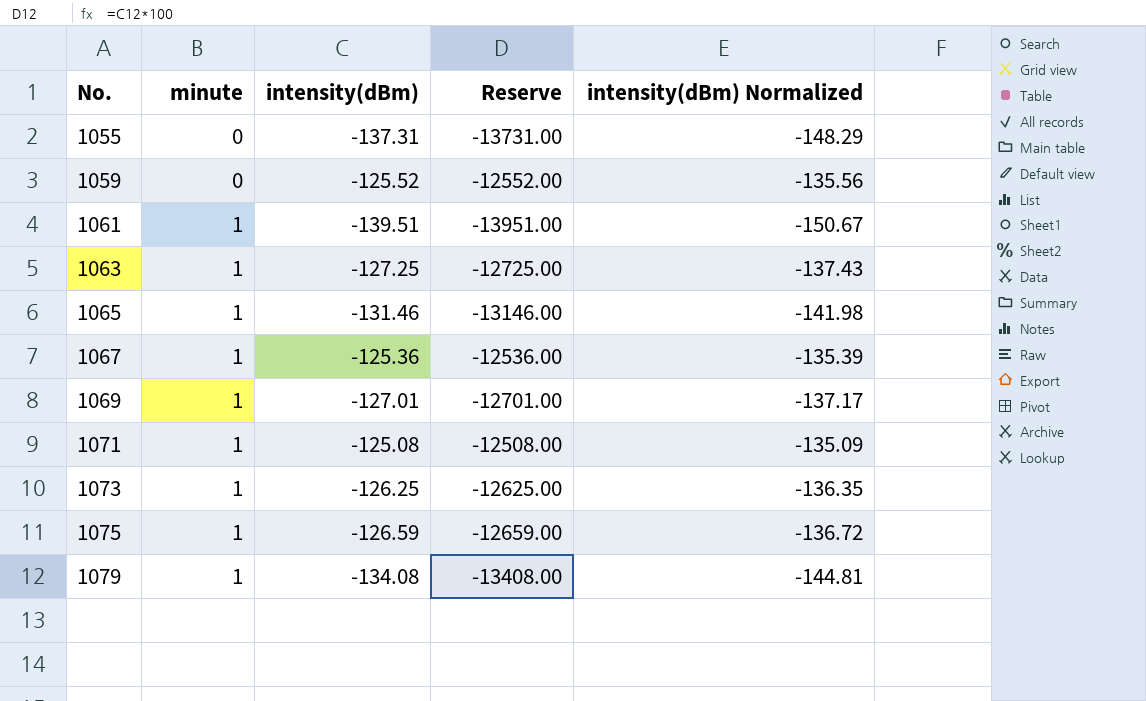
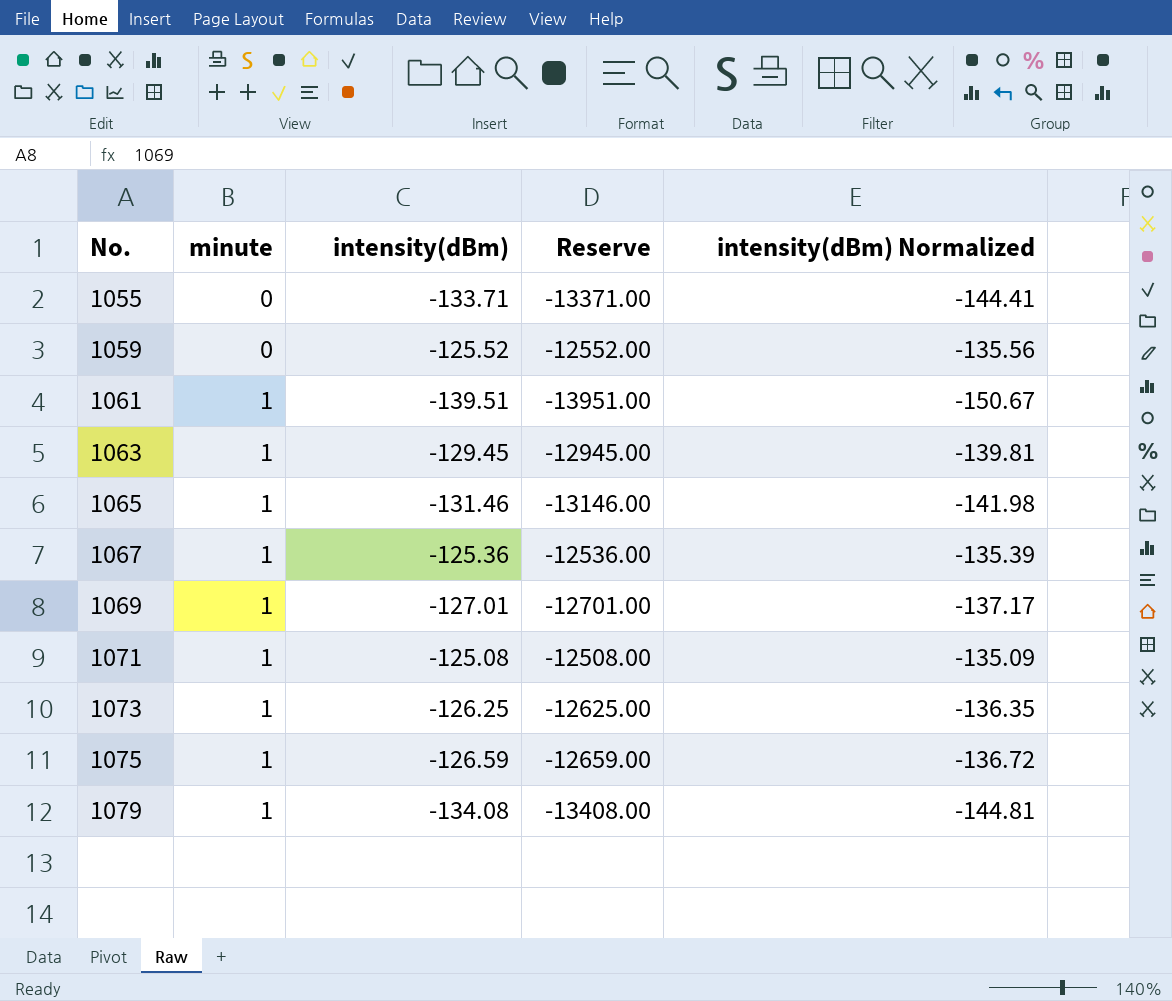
1055 | intensity(dBm): -137.31 -> -133.71
1055 | Reserve: -13731.00 -> -13371.00
1055 | intensity(dBm) Normalized: -148.29 -> -144.41
1063 | intensity(dBm): -127.25 -> -129.45
1063 | Reserve: -12725.00 -> -12945.00
1063 | intensity(dBm) Normalized: -137.43 -> -139.81

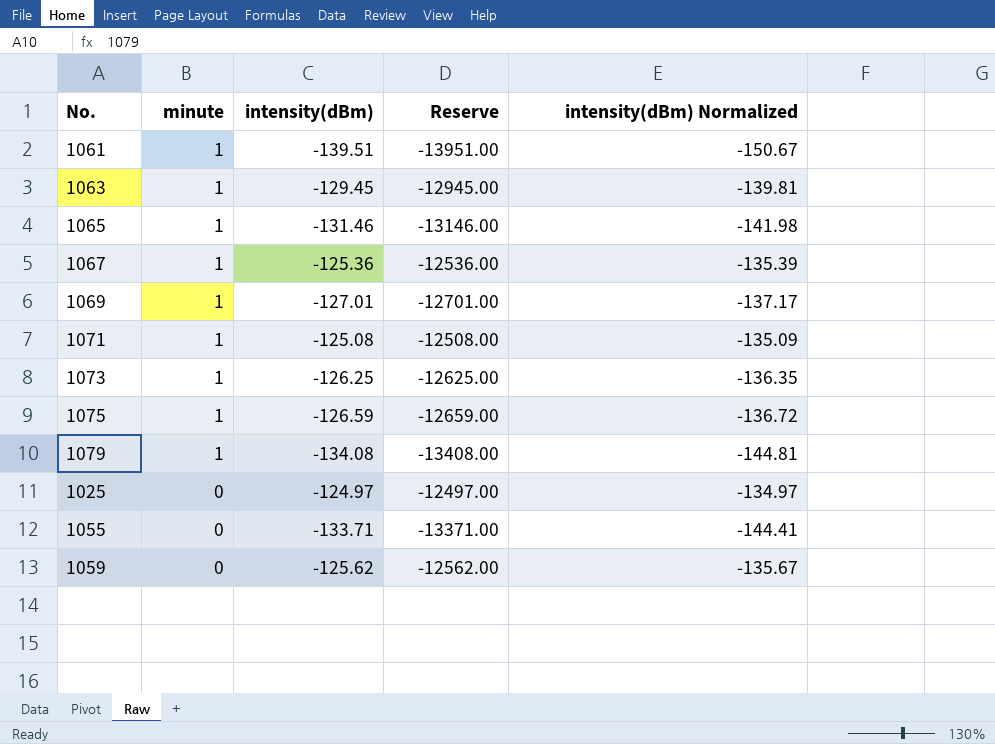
row order: No. ascending -> minute descending
row 1025: none -> 0 | -124.97 | -12497.00 | -134.97
1059 | intensity(dBm): -125.52 -> -125.62
1059 | Reserve: -12552.00 -> -12562.00
1059 | intensity(dBm) Normalized: -135.56 -> -135.67

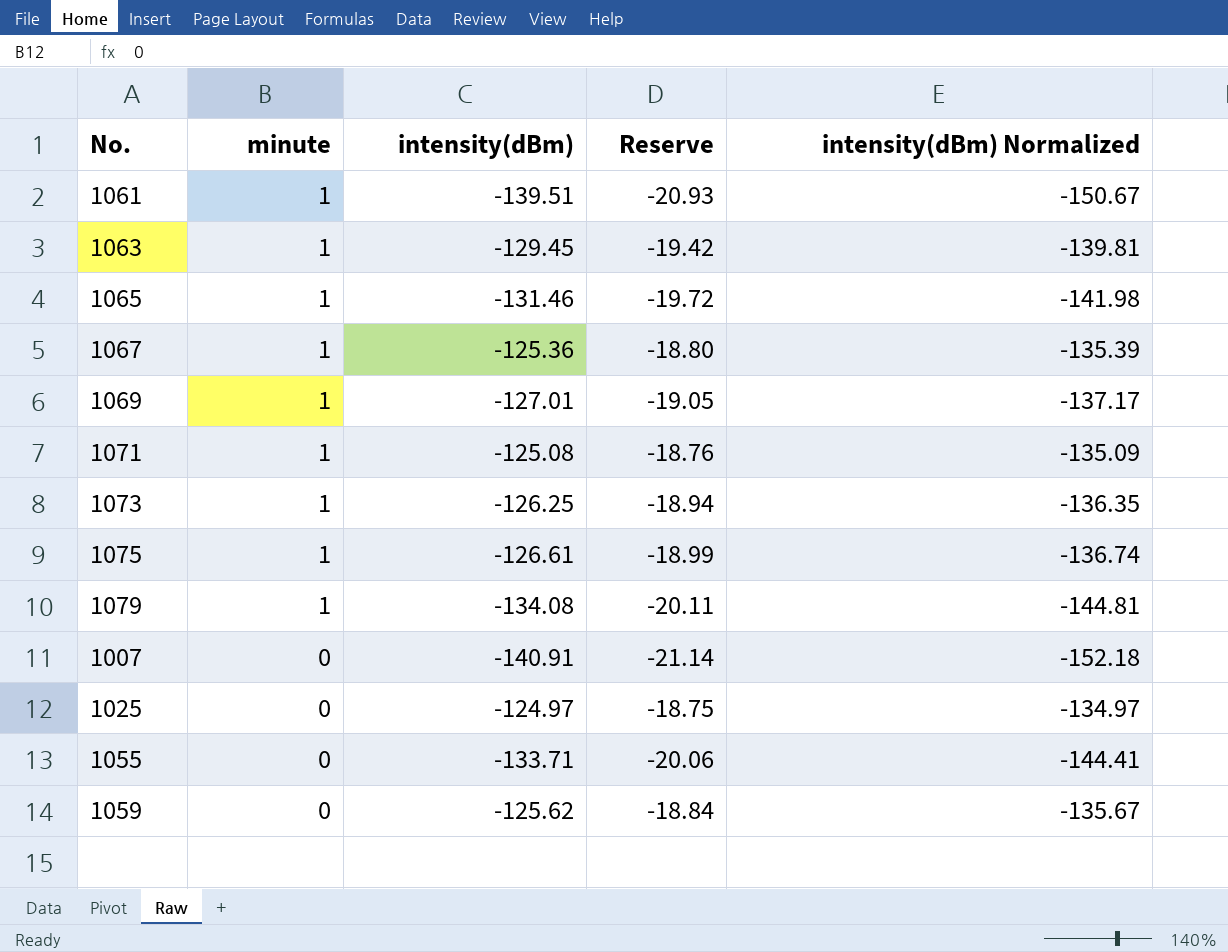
column Reserve | formula: [intensity(dBm)] * 100 -> [intensity(dBm)] * 0.15
1075 | intensity(dBm): -126.59 -> -126.61
1075 | intensity(dBm) Normalized: -136.72 -> -136.74
row 1007: none -> 0 | -140.91 | -21.14 | -152.18

